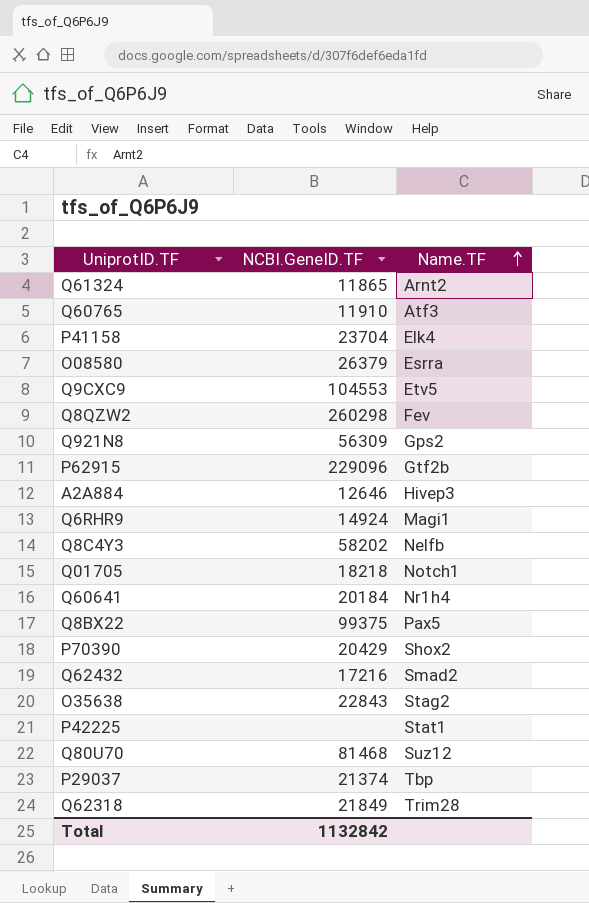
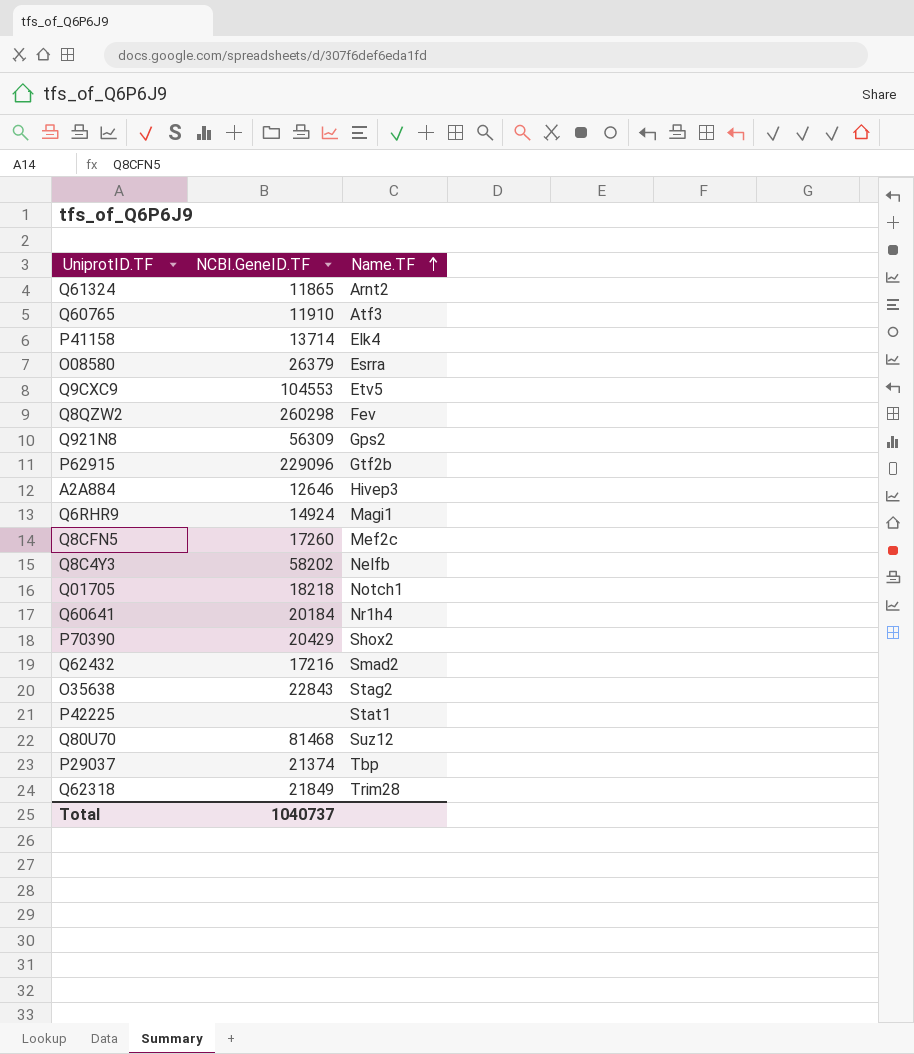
row Q8BX22: 99375 | Pax5 -> none
P41158 | NCBI.GeneID.TF: 23704 -> 13714
row Q8CFN5: none -> 17260 | Mef2c
Total | NCBI.GeneID.TF: 1132842 -> 1040737

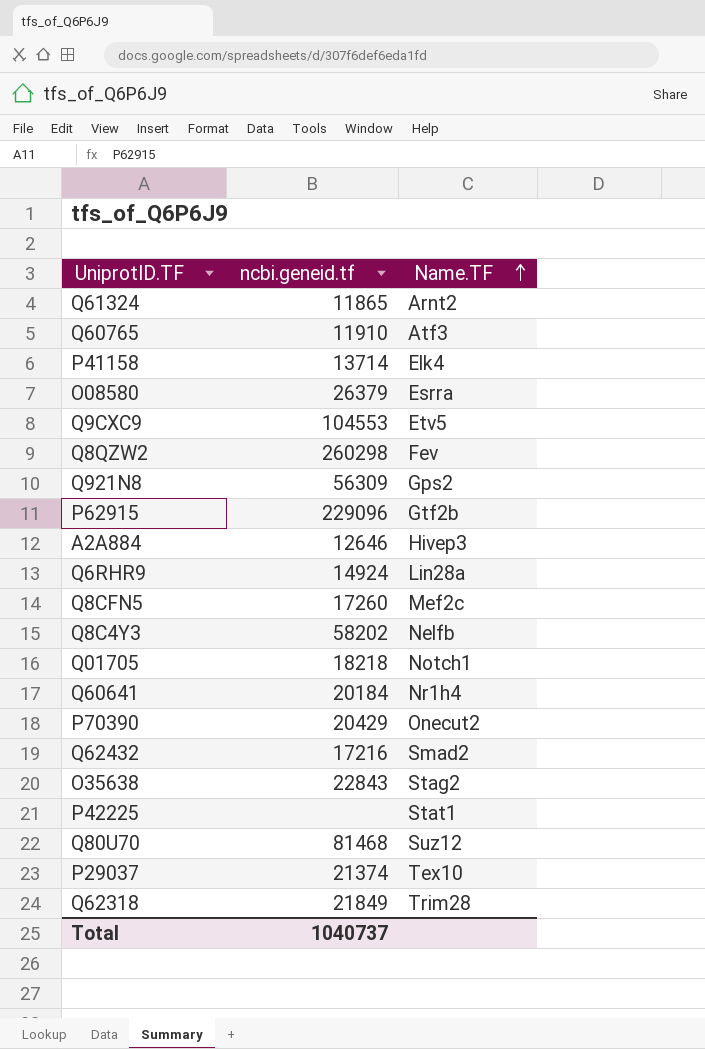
column name: NCBI.GeneID.TF -> ncbi.geneid.tf
Q6RHR9 | Name.TF: Magi1 -> Lin28a
P70390 | Name.TF: Shox2 -> Onecut2
P29037 | Name.TF: Tbp -> Tex10

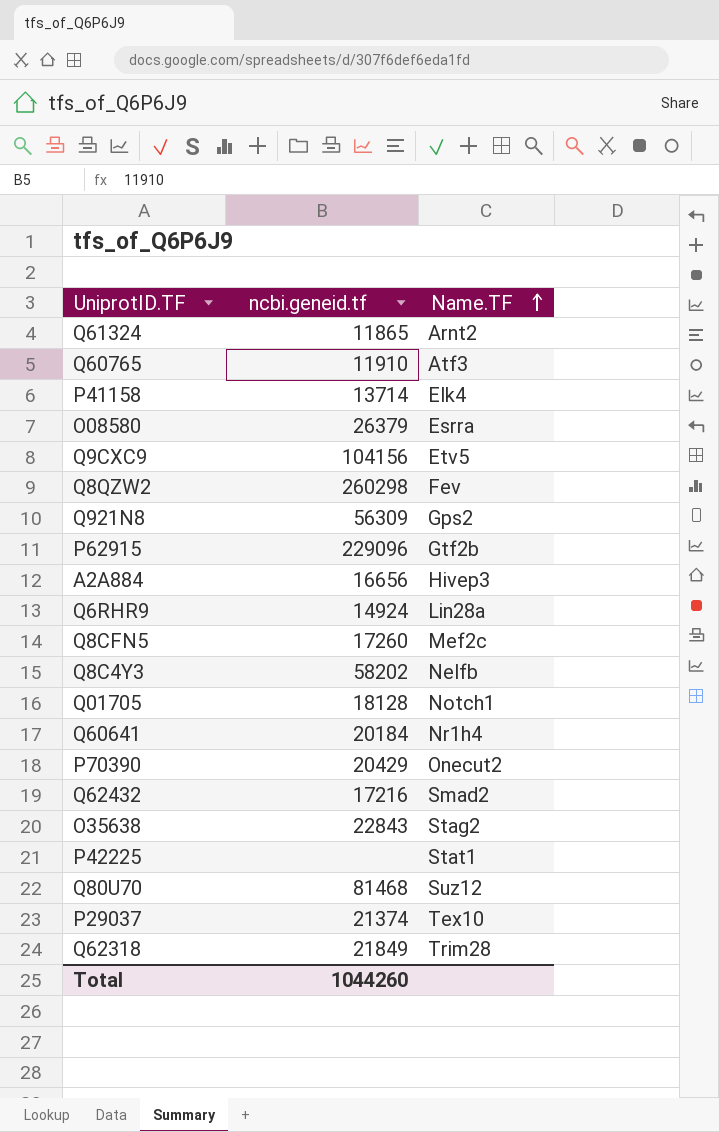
Q9CXC9 | ncbi.geneid.tf: 104553 -> 104156
A2A884 | ncbi.geneid.tf: 12646 -> 16656
Q01705 | ncbi.geneid.tf: 18218 -> 18128
Total | ncbi.geneid.tf: 1040737 -> 1044260

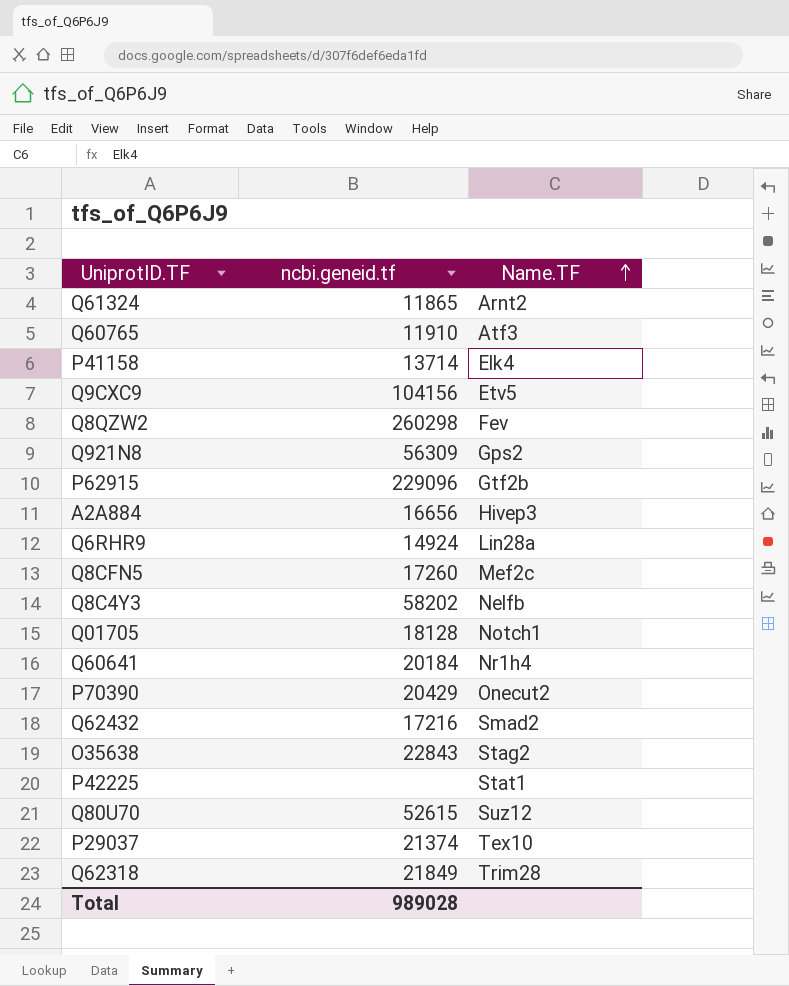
row O08580: 26379 | Esrra -> none
Q80U70 | ncbi.geneid.tf: 81468 -> 52615
Total | ncbi.geneid.tf: 1044260 -> 989028

